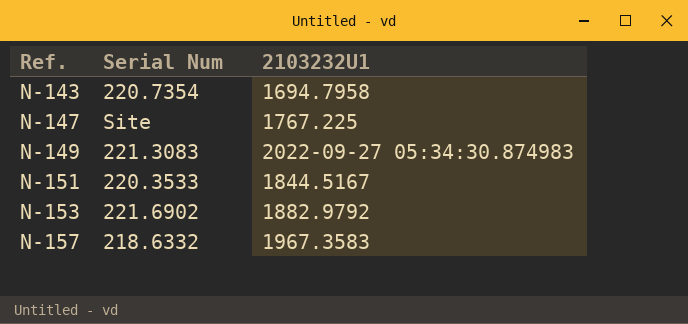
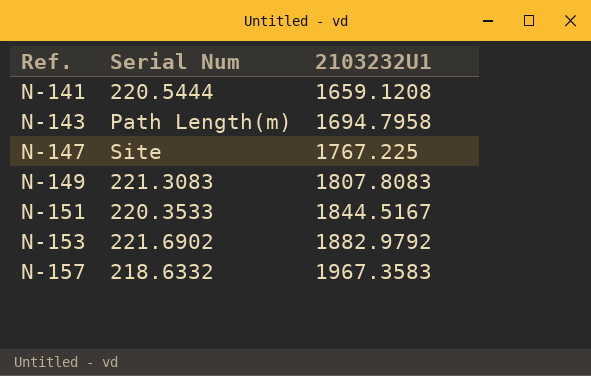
row N-141: none -> 220.5444 | 1659.1208
N-143 | Serial Num: 220.7354 -> Path Length(m)
N-149 | 2103232U1: 2022-09-27 05:34:30.874983 -> 1807.8083

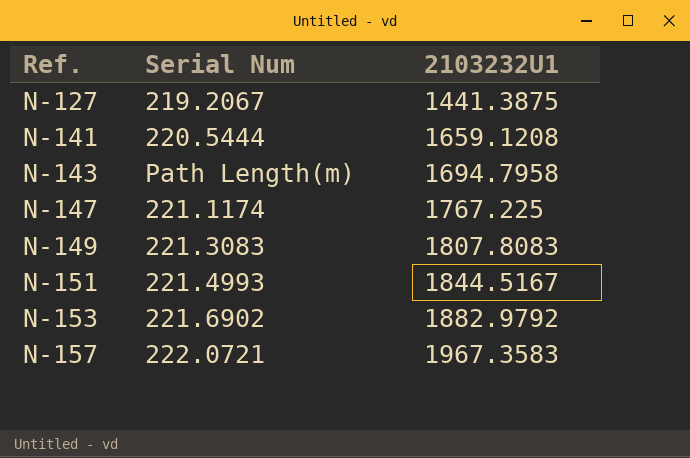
row N-127: none -> 219.2067 | 1441.3875
N-147 | Serial Num: Site -> 221.1174
N-151 | Serial Num: 220.3533 -> 221.4993
N-157 | Serial Num: 218.6332 -> 222.0721

